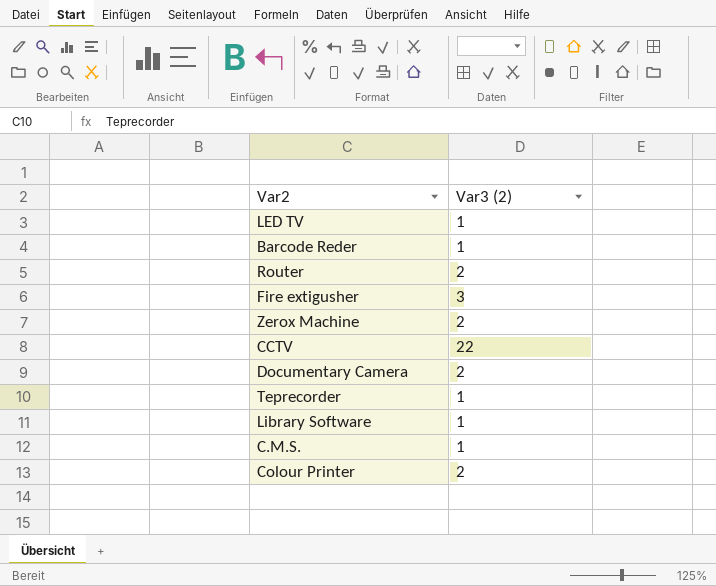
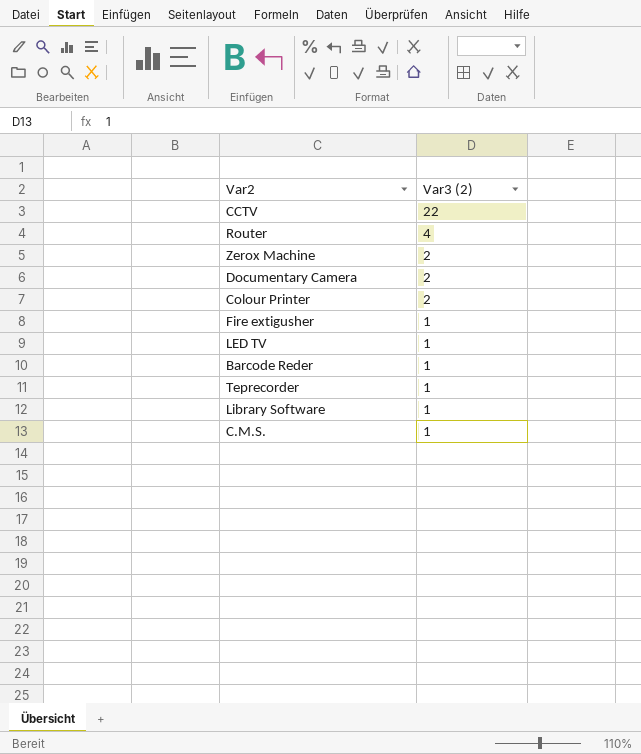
row order: none -> Var3 (2) descending
Router | Var3 (2): 2 -> 4
Fire extigusher | Var3 (2): 3 -> 1

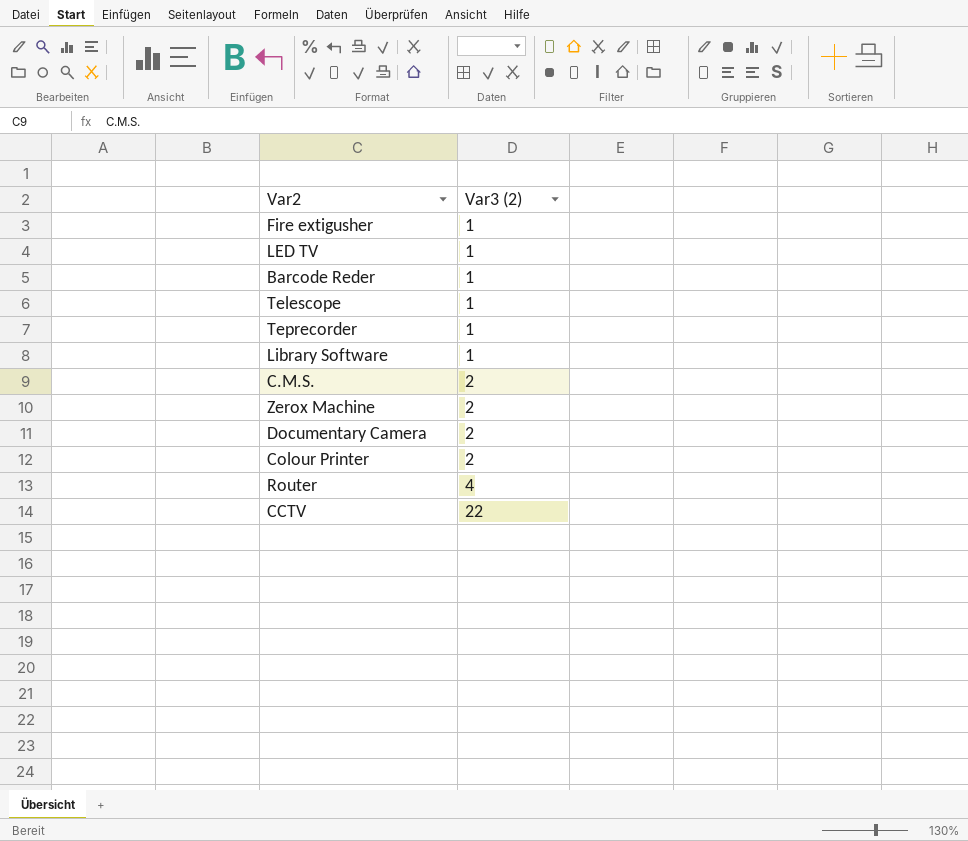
row order: Var3 (2) descending -> Var3 (2) ascending
row Telescope: none -> 1
C.M.S. | Var3 (2): 1 -> 2

